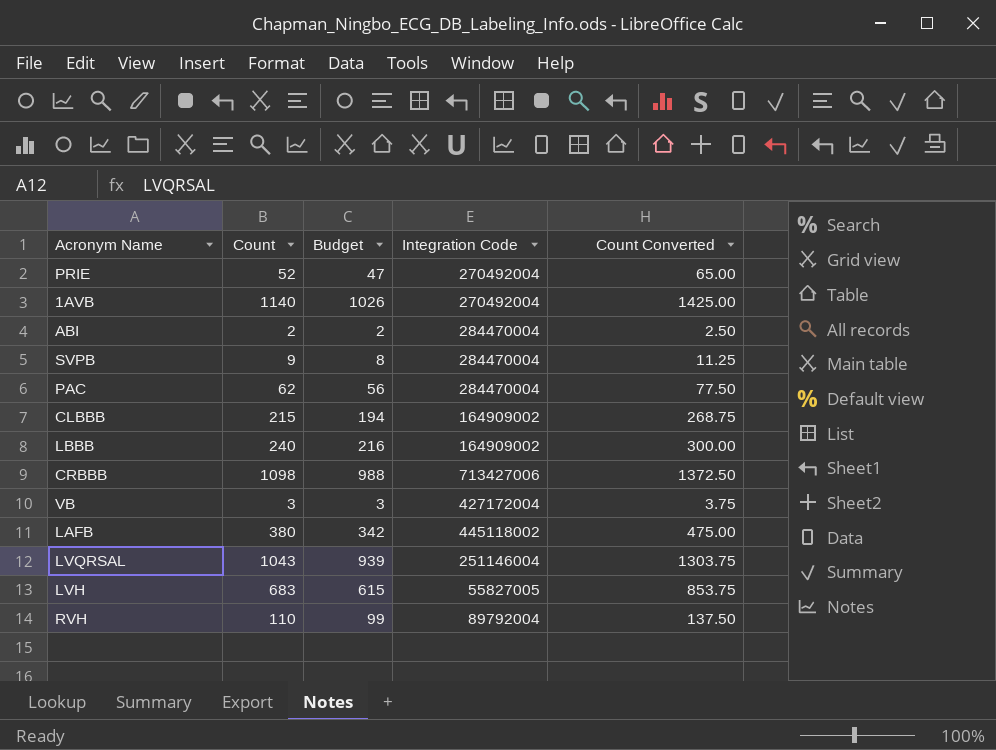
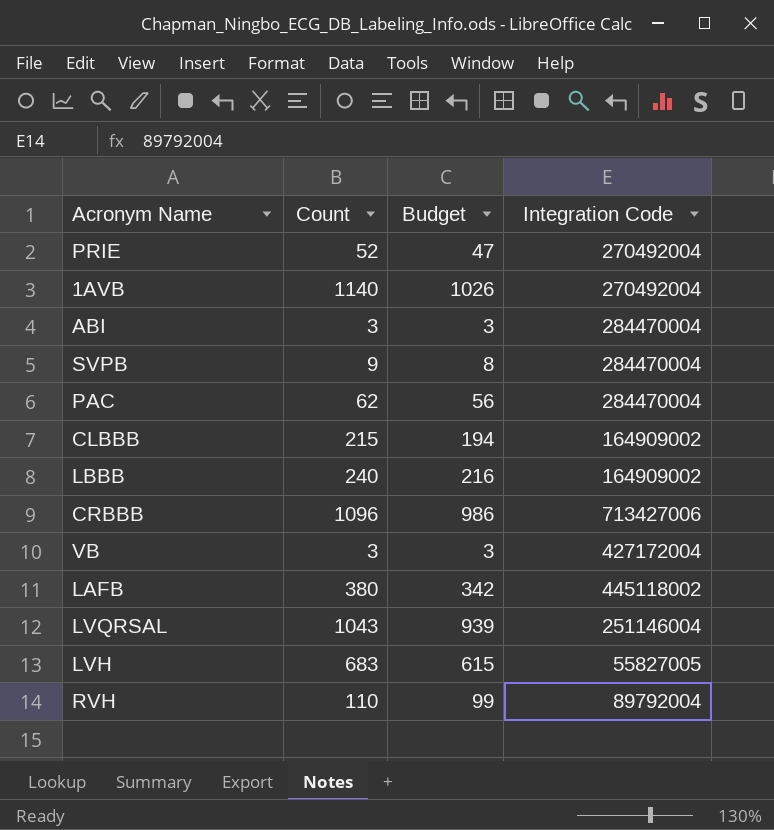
column Count Converted | formula: [Count] * 1.25 -> none
ABI | Count: 2 -> 3
ABI | Budget: 2 -> 3
CRBBB | Count: 1098 -> 1096
CRBBB | Budget: 988 -> 986

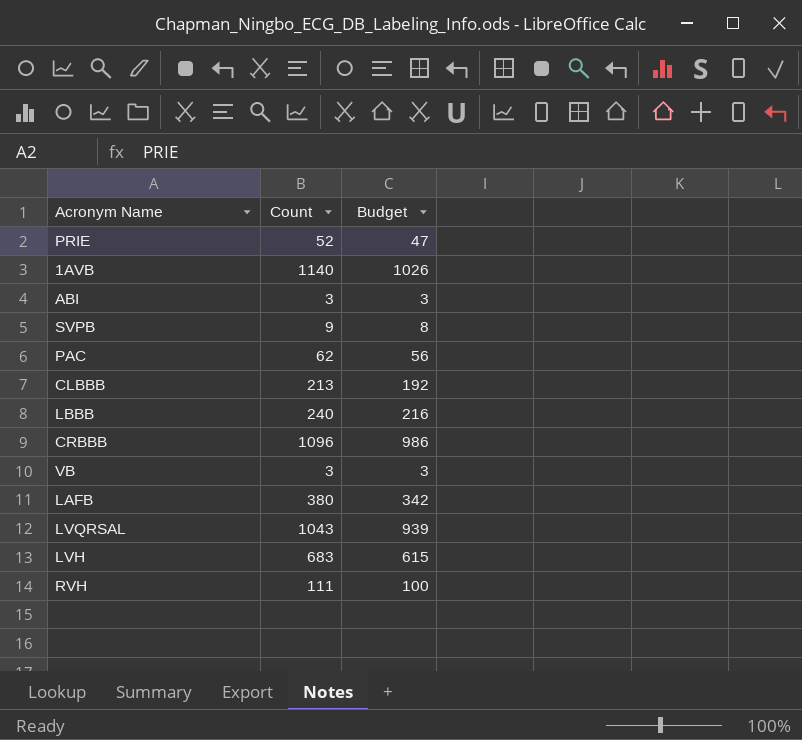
column Integration Code | position: 4 -> none
CLBBB | Count: 215 -> 213
CLBBB | Budget: 194 -> 192
RVH | Count: 110 -> 111
RVH | Budget: 99 -> 100

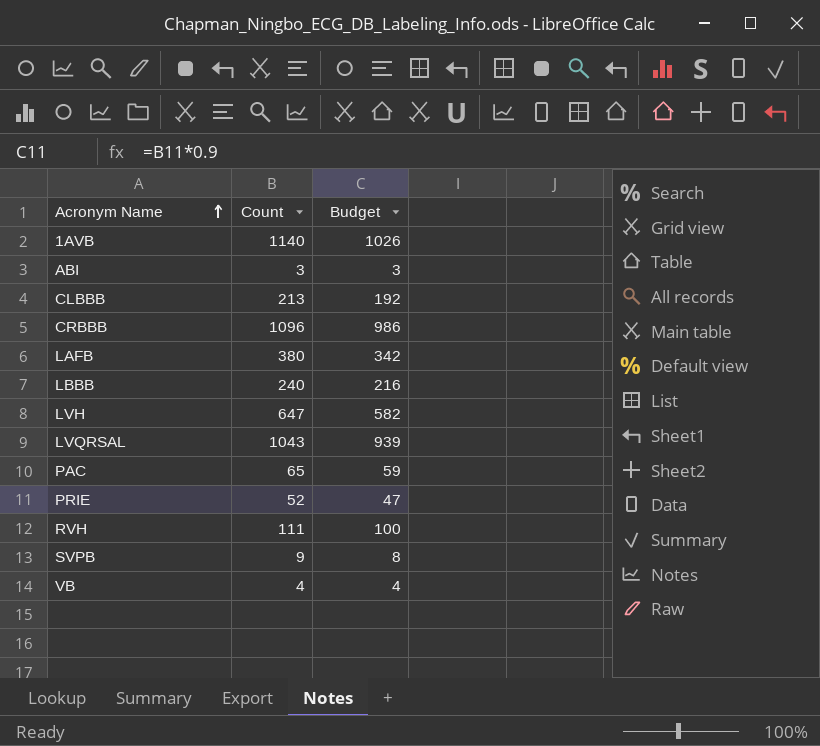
row order: none -> Acronym Name ascending
LVH | Count: 683 -> 647
LVH | Budget: 615 -> 582
PAC | Count: 62 -> 65
PAC | Budget: 56 -> 59
VB | Count: 3 -> 4
VB | Budget: 3 -> 4

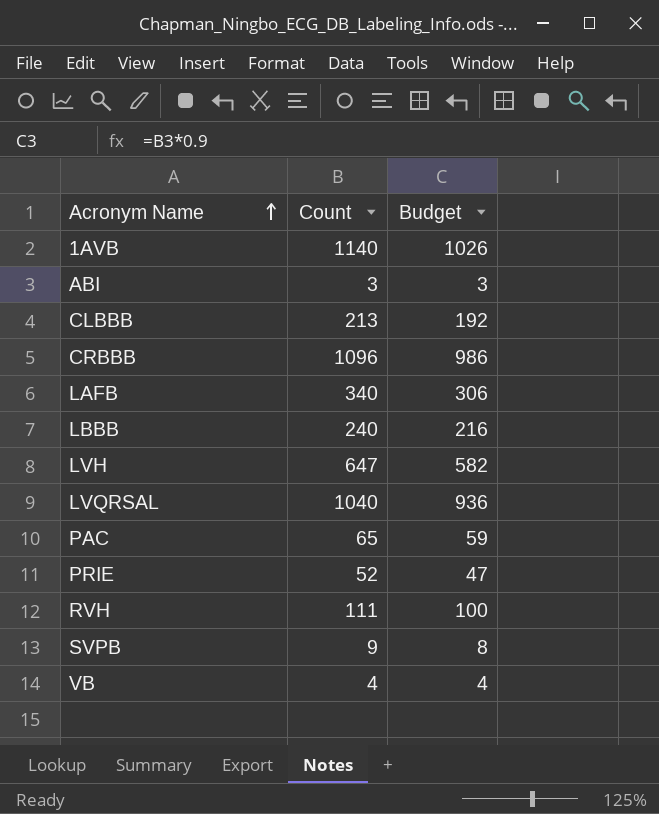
LAFB | Count: 380 -> 340
LAFB | Budget: 342 -> 306
LVQRSAL | Count: 1043 -> 1040
LVQRSAL | Budget: 939 -> 936

